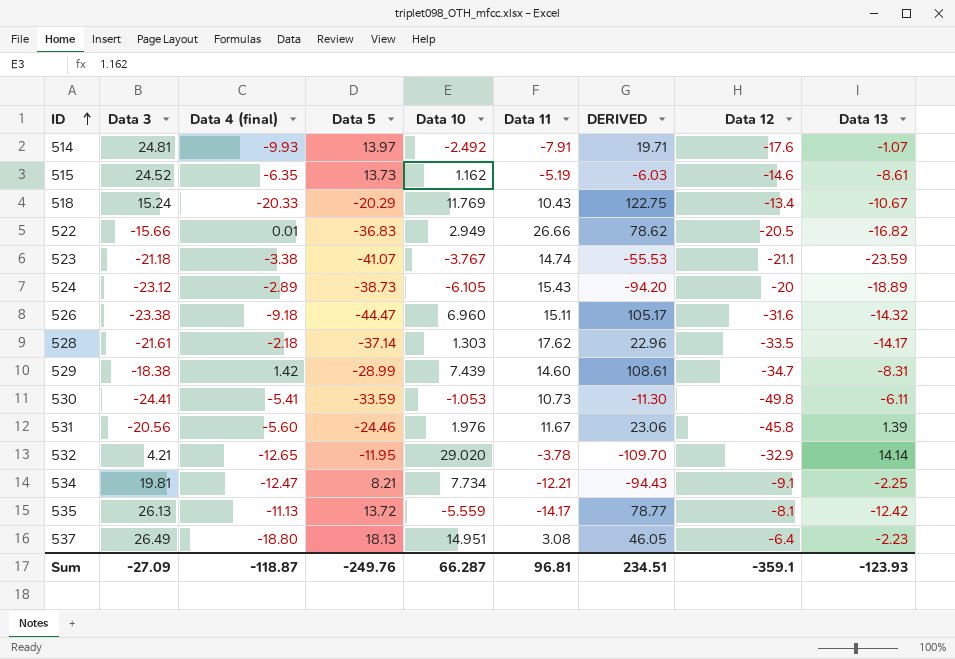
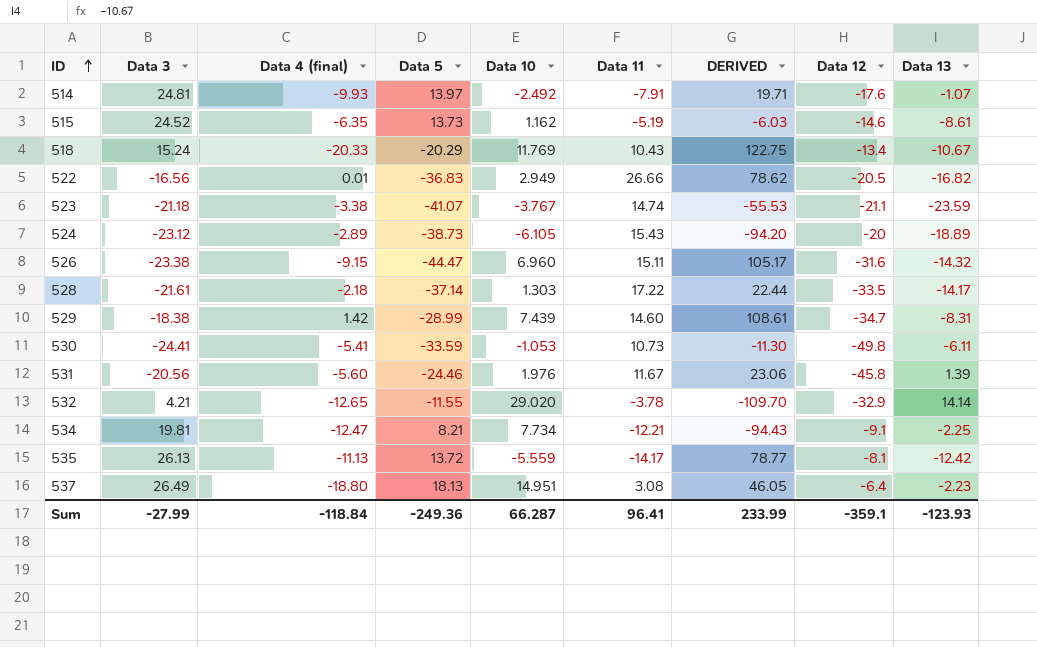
522 | Data 3: -15.66 -> -16.56
526 | Data 4 (final): -9.18 -> -9.15
528 | Data 11: 17.62 -> 17.22
528 | DERIVED: 22.96 -> 22.44
532 | Data 5: -11.95 -> -11.55
Sum | Data 3: -27.09 -> -27.99
Sum | Data 4 (final): -118.87 -> -118.84
Sum | Data 5: -249.76 -> -249.36
Sum | Data 11: 96.81 -> 96.41
Sum | DERIVED: 234.51 -> 233.99

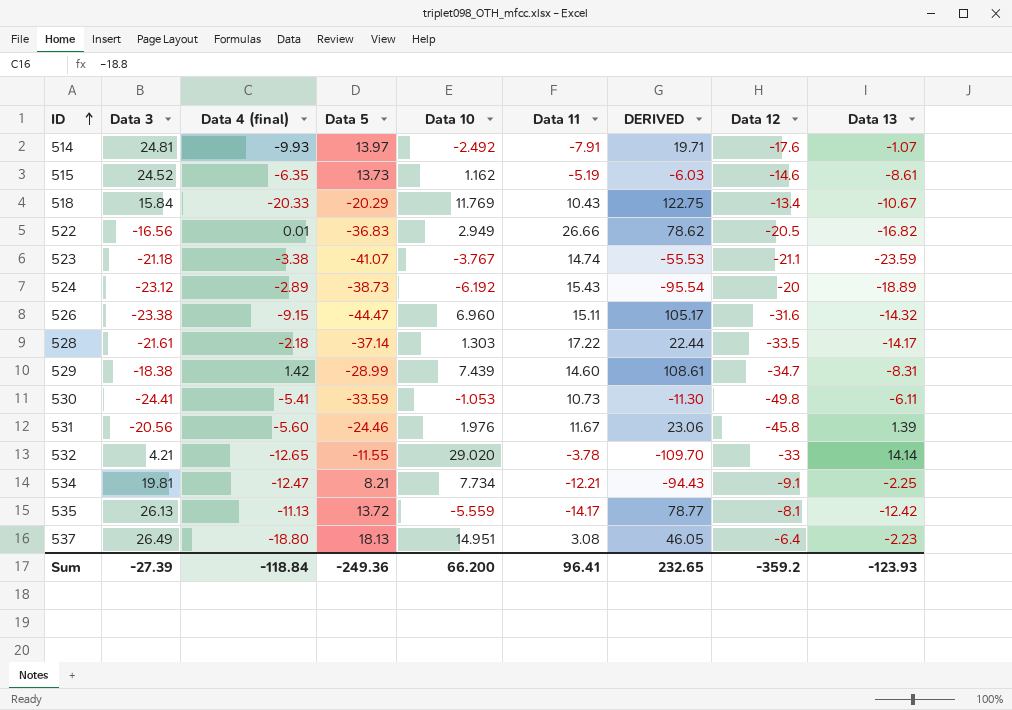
518 | Data 3: 15.24 -> 15.84
524 | Data 10: -6.105 -> -6.192
524 | DERIVED: -94.20 -> -95.54
532 | Data 12: -32.9 -> -33
Sum | Data 3: -27.99 -> -27.39
Sum | Data 10: 66.287 -> 66.200
Sum | DERIVED: 233.99 -> 232.65
Sum | Data 12: -359.1 -> -359.2

